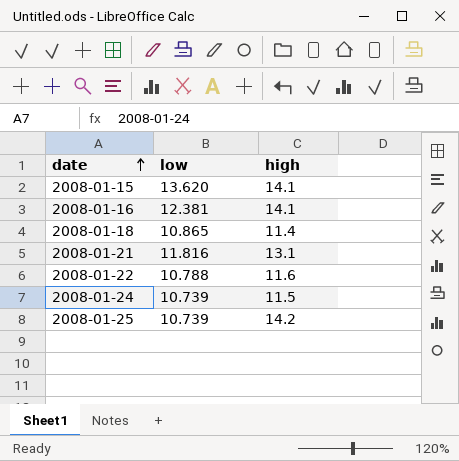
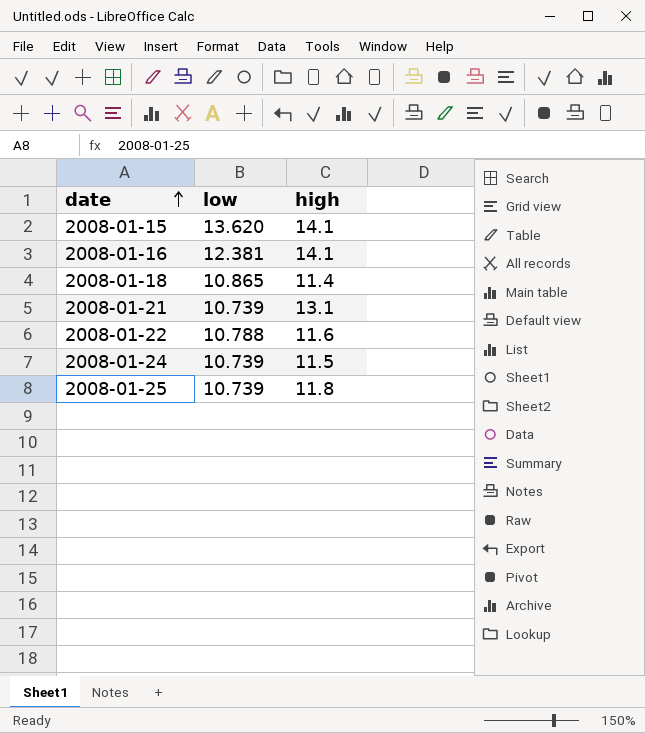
2008-01-21 | low: 11.816 -> 10.739
2008-01-25 | high: 14.2 -> 11.8

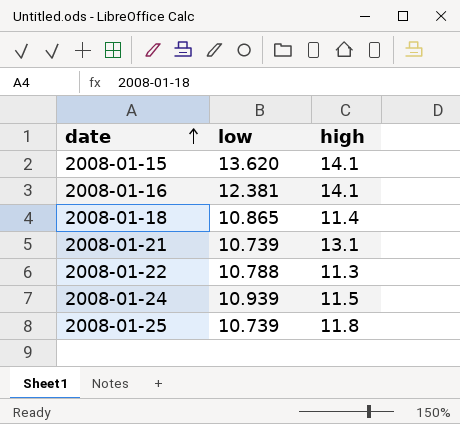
2008-01-22 | high: 11.6 -> 11.3
2008-01-24 | low: 10.739 -> 10.939

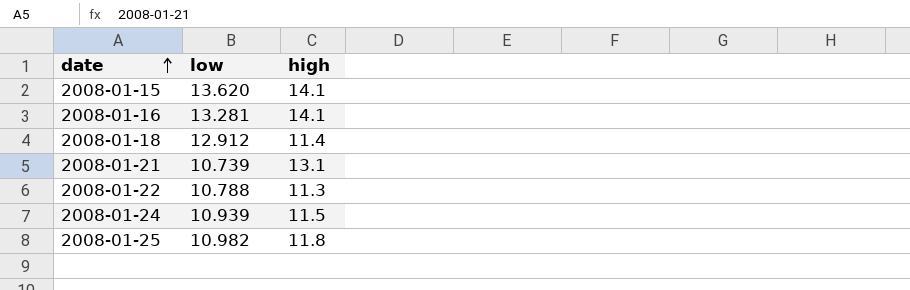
2008-01-16 | low: 12.381 -> 13.281
2008-01-18 | low: 10.865 -> 12.912
2008-01-25 | low: 10.739 -> 10.982

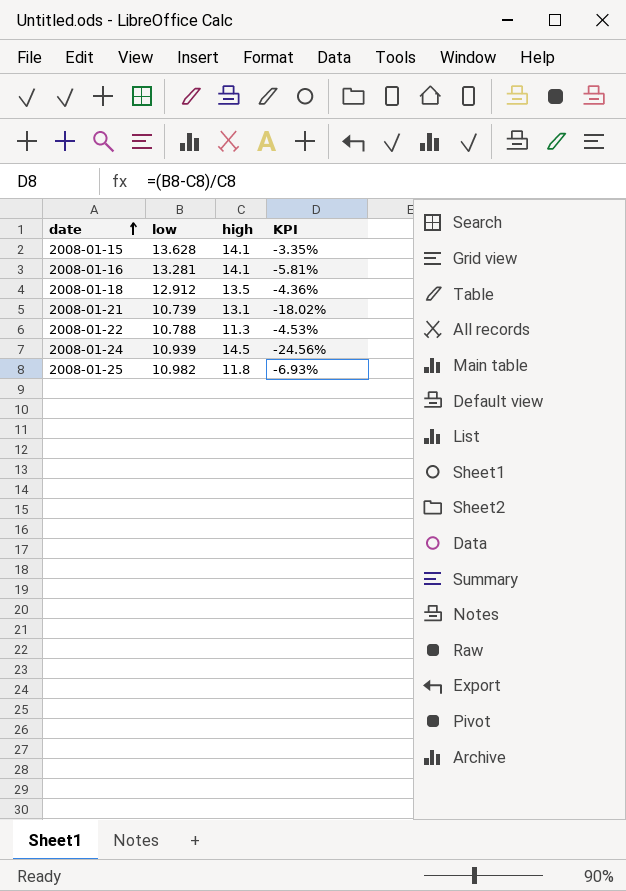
column KPI | formula: none -> ([low] - [high]) / [high]
2008-01-15 | low: 13.620 -> 13.628
2008-01-18 | high: 11.4 -> 13.5
2008-01-24 | high: 11.5 -> 14.5

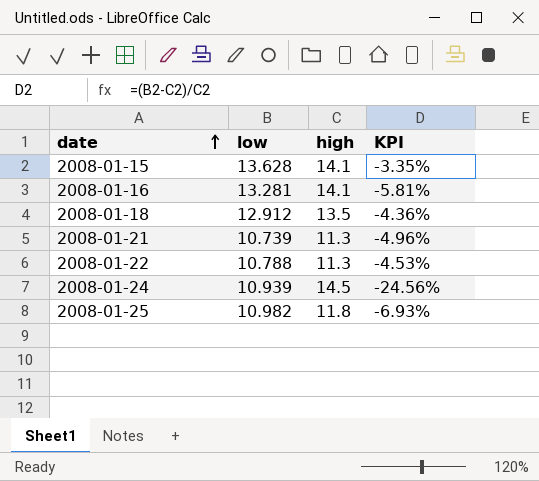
2008-01-21 | high: 13.1 -> 11.3
2008-01-21 | KPI: -18.02% -> -4.96%

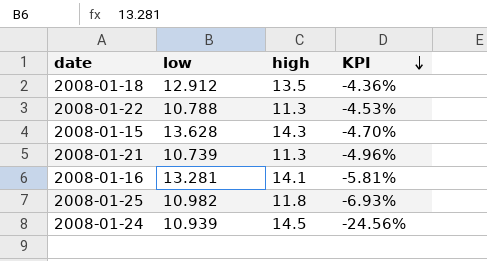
row order: date ascending -> KPI descending
2008-01-15 | high: 14.1 -> 14.3
2008-01-15 | KPI: -3.35% -> -4.70%

